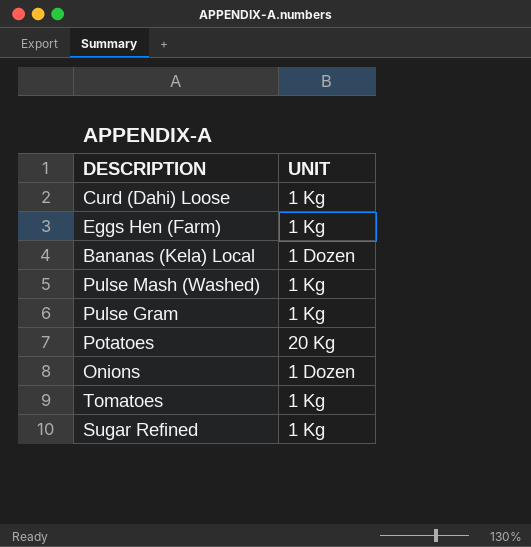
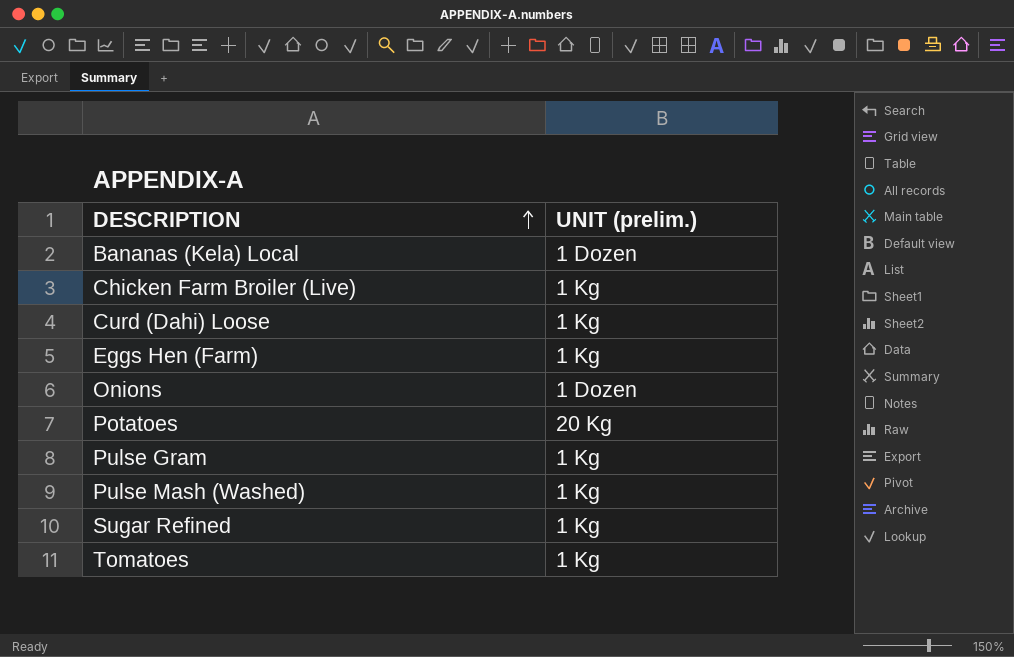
row order: none -> DESCRIPTION ascending
column name: UNIT -> UNIT (prelim.)
row Chicken Farm Broiler (Live): none -> 1 Kg

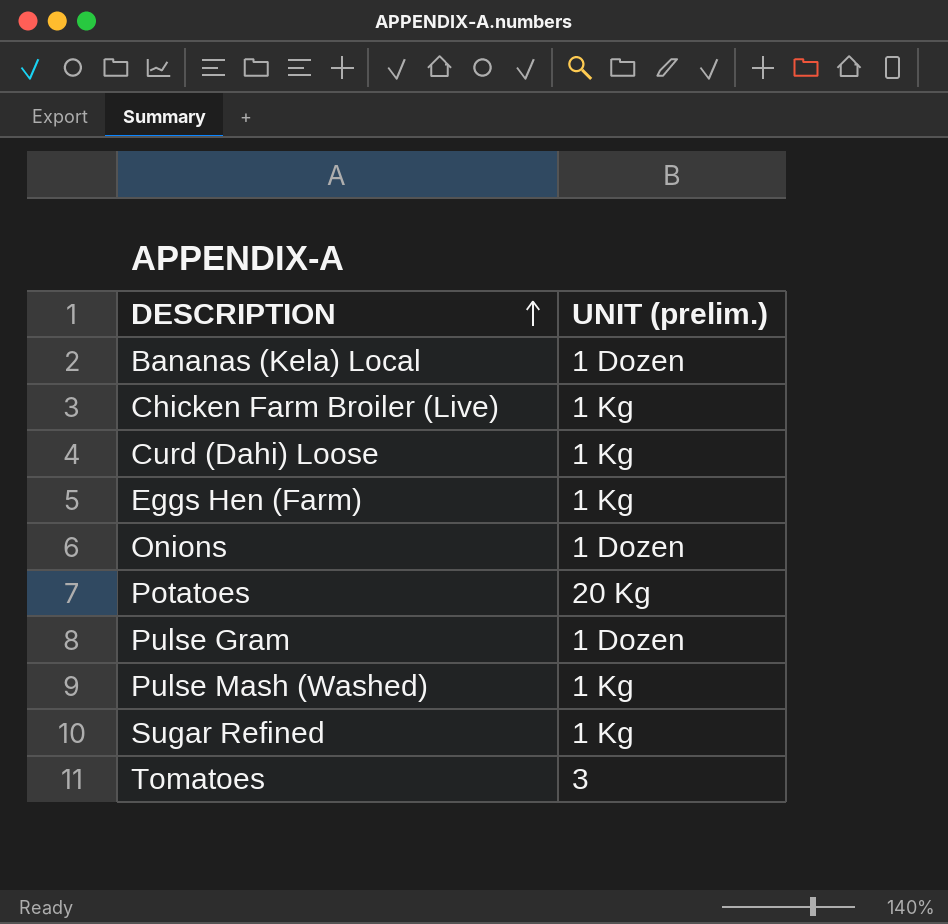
Pulse Gram | UNIT (prelim.): 1 Kg -> 1 Dozen
Tomatoes | UNIT (prelim.): 1 Kg -> 3

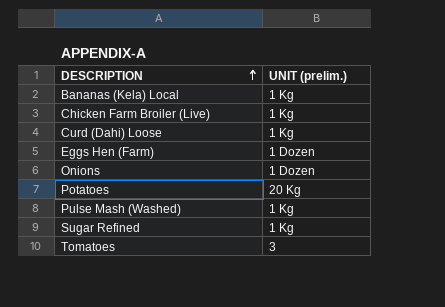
row Pulse Gram: 1 Dozen -> none
Bananas (Kela) Local | UNIT (prelim.): 1 Dozen -> 1 Kg
Eggs Hen (Farm) | UNIT (prelim.): 1 Kg -> 1 Dozen

